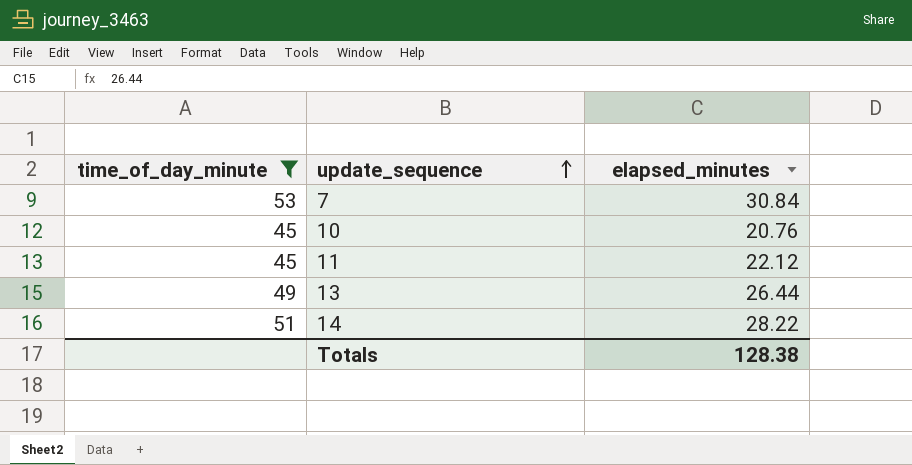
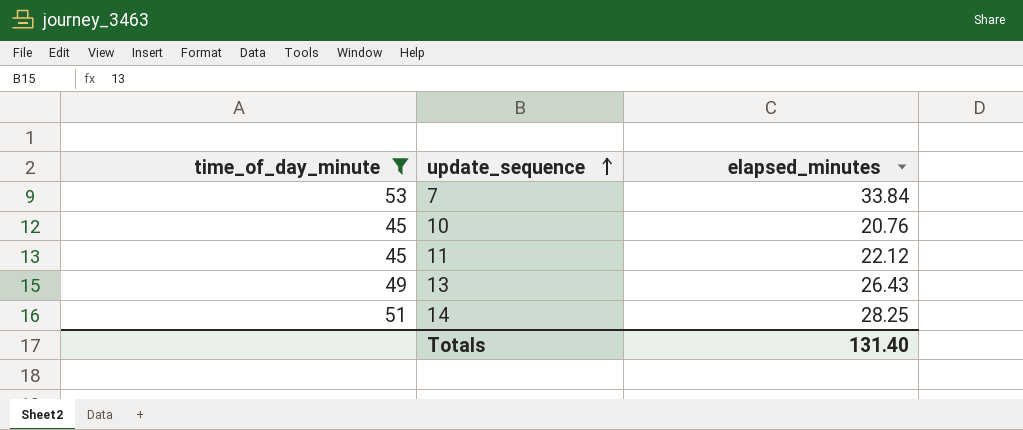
7 | elapsed_minutes: 30.84 -> 33.84
13 | elapsed_minutes: 26.44 -> 26.43
14 | elapsed_minutes: 28.22 -> 28.25
Totals | elapsed_minutes: 128.38 -> 131.40

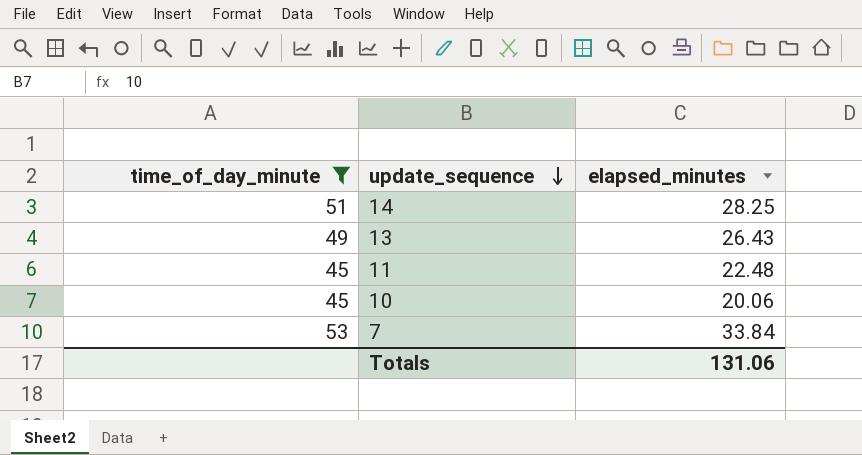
row order: update_sequence ascending -> update_sequence descending
11 | elapsed_minutes: 22.12 -> 22.48
10 | elapsed_minutes: 20.76 -> 20.06
Totals | elapsed_minutes: 131.40 -> 131.06

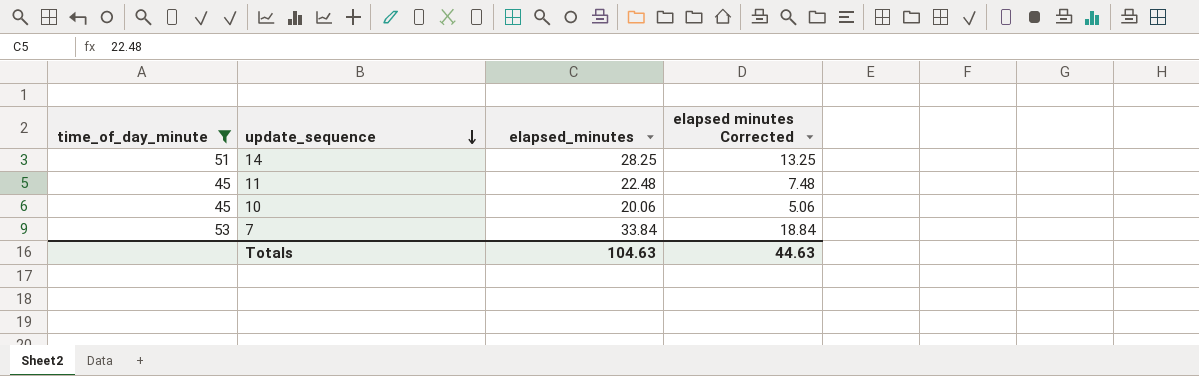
column elapsed minutes Corrected | formula: none -> [elapsed_minutes] - 15
row 13: 49 | 26.43 -> none
Totals | elapsed_minutes: 131.06 -> 104.63

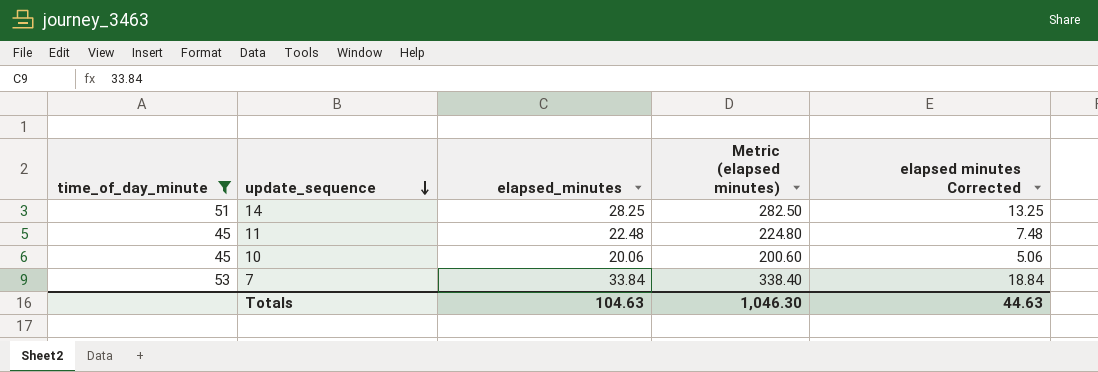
column Metric (elapsed minutes) | formula: none -> [elapsed_minutes] * 10

